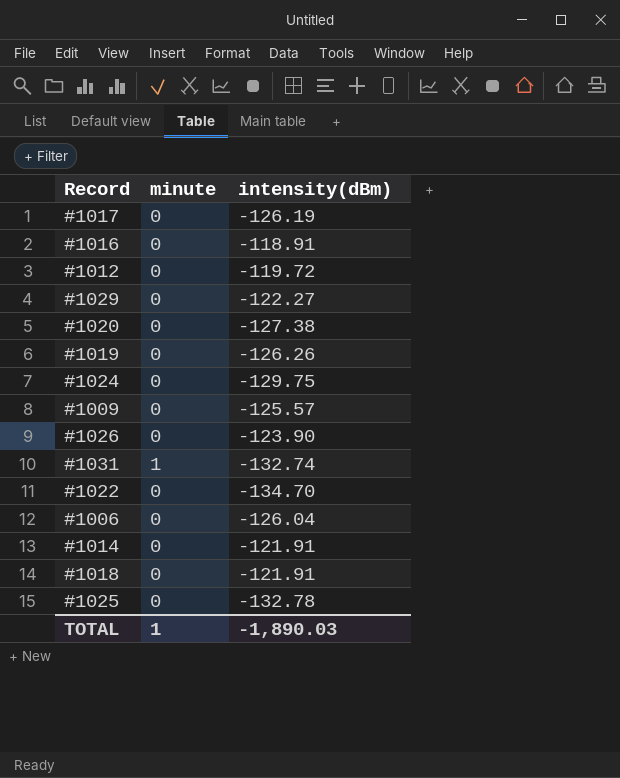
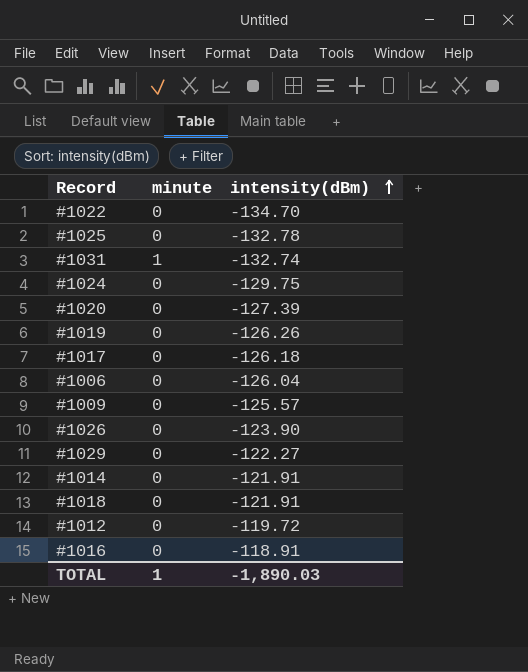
row order: none -> intensity(dBm) ascending
#1020 | intensity(dBm): -127.38 -> -127.39
#1017 | intensity(dBm): -126.19 -> -126.18

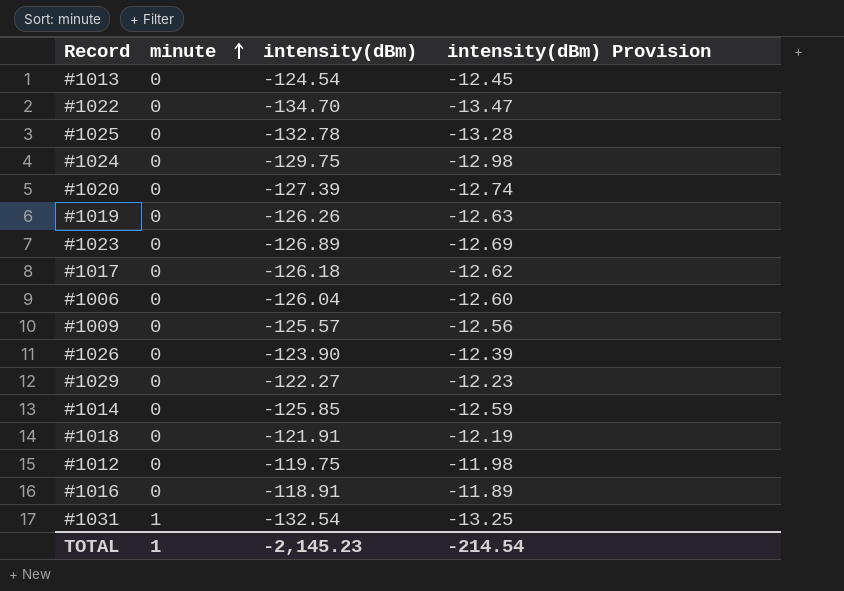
row order: intensity(dBm) ascending -> minute ascending
column intensity(dBm) Provision | formula: none -> [intensity(dBm)] * 0.1
row #1013: none -> 0 | -124.54 | -12.45
row #1023: none -> 0 | -126.89 | -12.69
#1014 | intensity(dBm): -121.91 -> -125.85
#1012 | intensity(dBm): -119.72 -> -119.75
#1031 | intensity(dBm): -132.74 -> -132.54
TOTAL | intensity(dBm): -1,890.03 -> -2,145.23

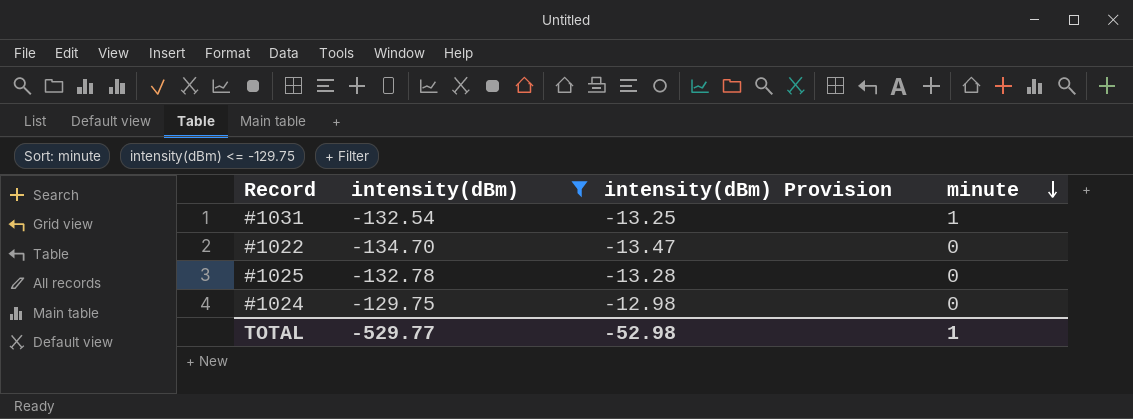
filter: none -> intensity(dBm) <= -129.75
row order: minute ascending -> minute descending
column minute | position: 2 -> 4
TOTAL | intensity(dBm): -2,145.23 -> -529.77
TOTAL | intensity(dBm) Provision: -214.54 -> -52.98

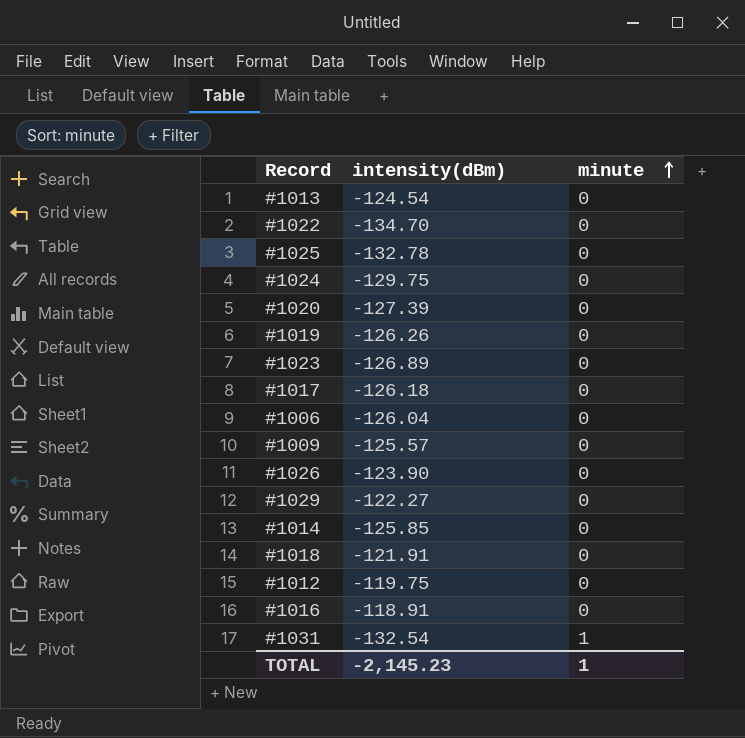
filter: intensity(dBm) <= -129.75 -> none
row order: minute descending -> minute ascending
column intensity(dBm) Provision | formula: [intensity(dBm)] * 0.1 -> none
TOTAL | intensity(dBm): -529.77 -> -2,145.23

